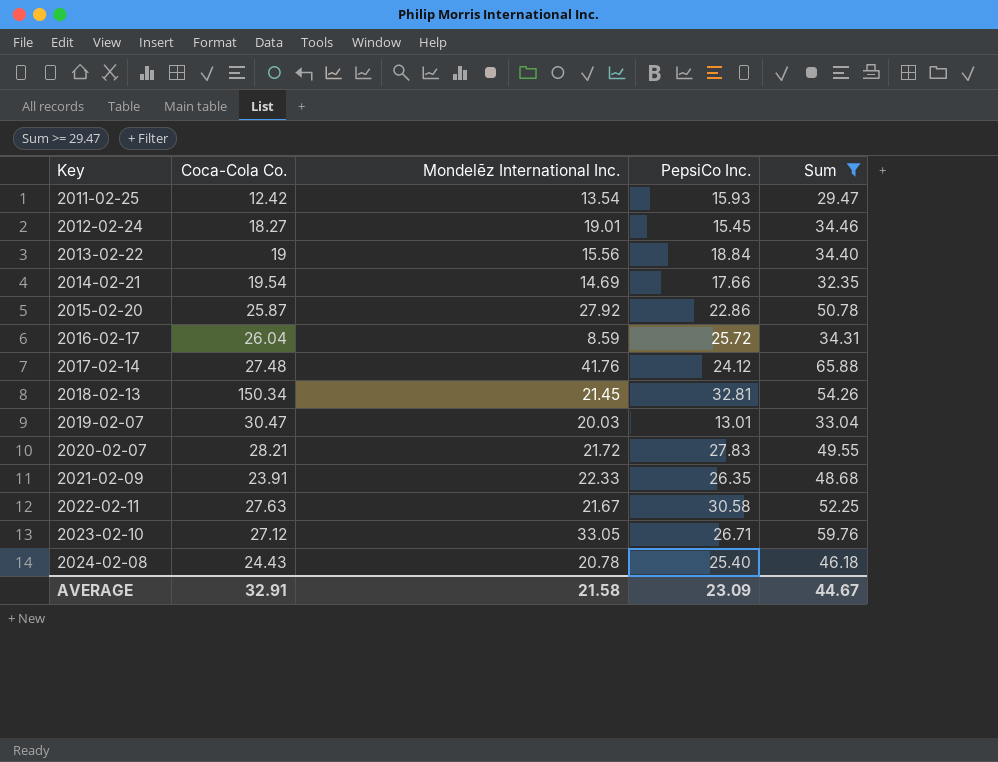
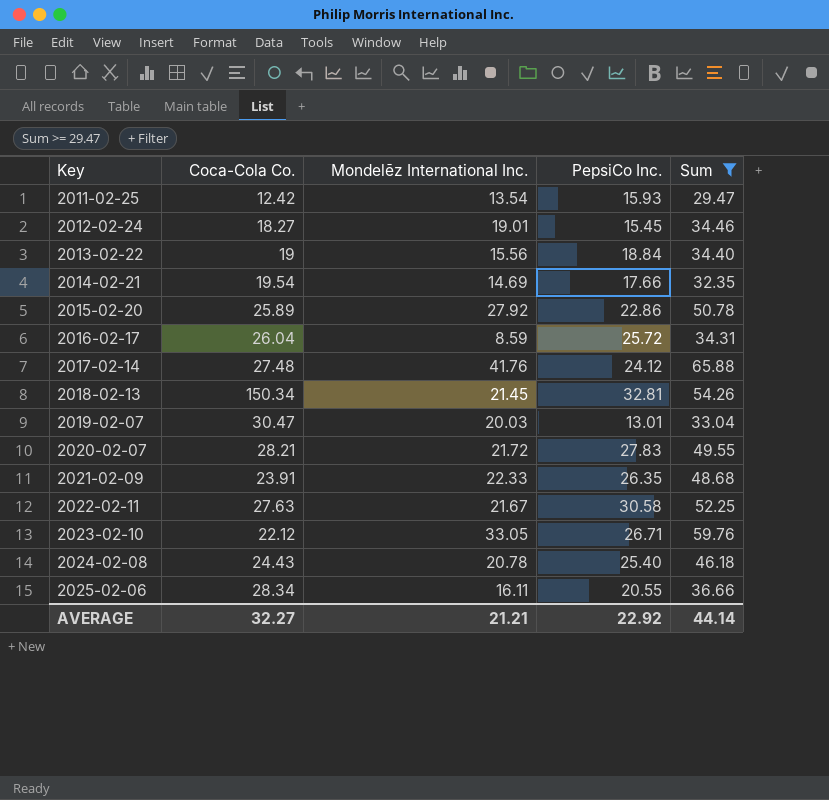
2015-02-20 | Coca-Cola Co.: 25.87 -> 25.89
2023-02-10 | Coca-Cola Co.: 27.12 -> 22.12
row 2025-02-06: none -> 28.34 | 16.11 | 20.55 | 36.66
AVERAGE | Coca-Cola Co.: 32.91 -> 32.27
AVERAGE | Mondelēz International Inc.: 21.58 -> 21.21
AVERAGE | PepsiCo Inc.: 23.09 -> 22.92
AVERAGE | Sum: 44.67 -> 44.14

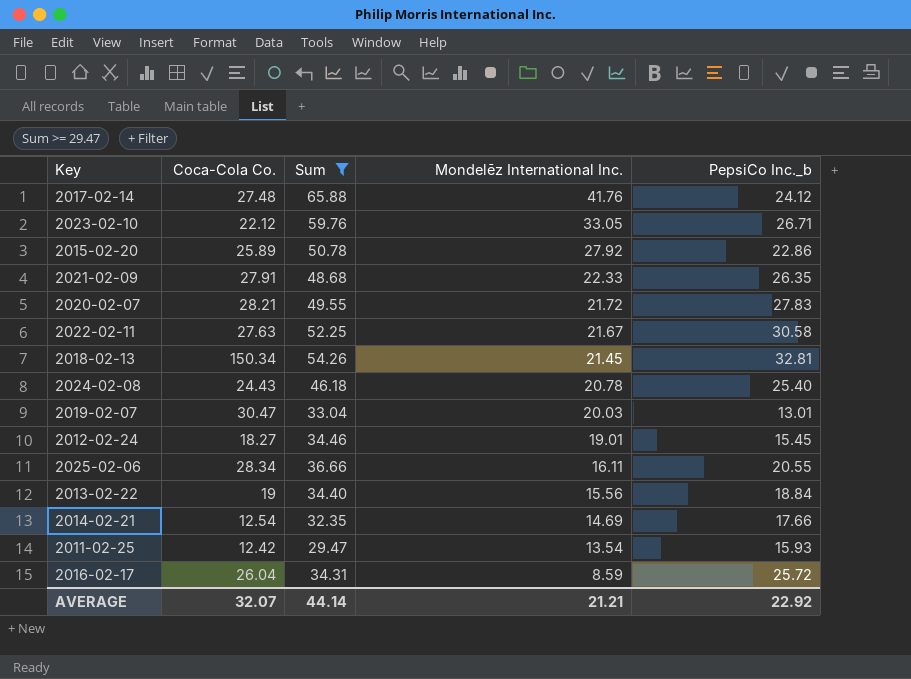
row order: Key ascending -> Mondelēz International Inc. descending
column Sum | position: 5 -> 3
column name: PepsiCo Inc. -> PepsiCo Inc._b
2021-02-09 | Coca-Cola Co.: 23.91 -> 27.91
2014-02-21 | Coca-Cola Co.: 19.54 -> 12.54
AVERAGE | Coca-Cola Co.: 32.27 -> 32.07

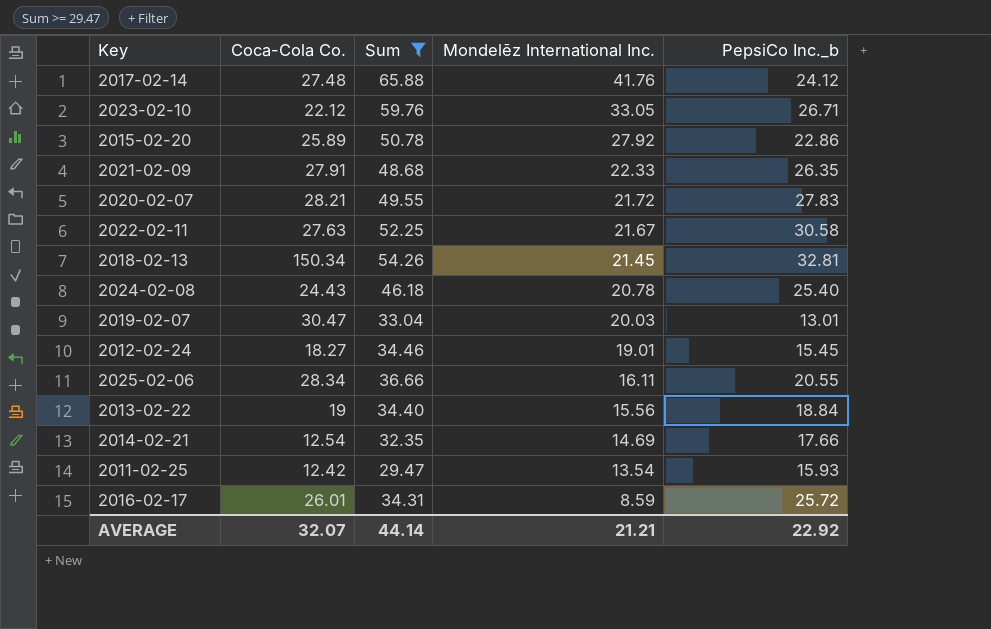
2016-02-17 | Coca-Cola Co.: 26.04 -> 26.01

